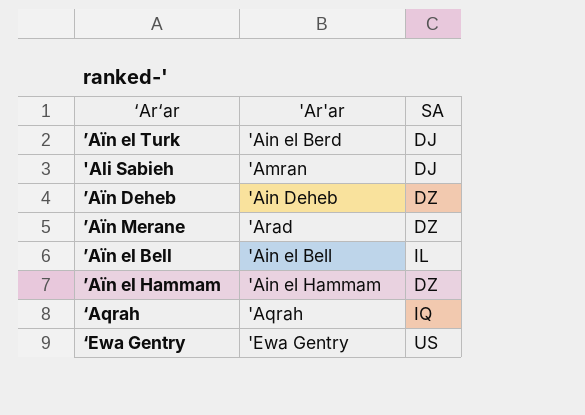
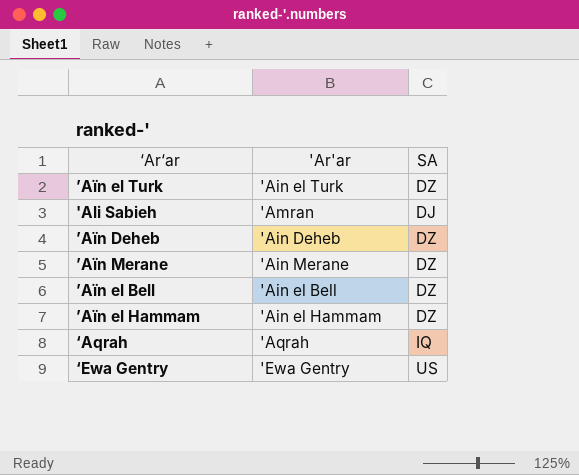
’Aïn el Turk | 'Ar'ar: 'Ain el Berd -> 'Ain el Turk
’Aïn el Turk | SA: DJ -> DZ
’Aïn Merane | 'Ar'ar: 'Arad -> 'Ain Merane
’Aïn el Bell | SA: IL -> DZ

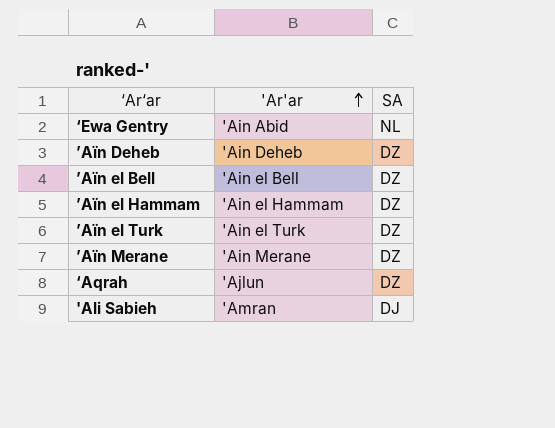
row order: none -> 'Ar'ar ascending
‘Ewa Gentry | 'Ar'ar: 'Ewa Gentry -> 'Ain Abid
‘Ewa Gentry | SA: US -> NL
‘Aqrah | 'Ar'ar: 'Aqrah -> 'Ajlun
‘Aqrah | SA: IQ -> DZ

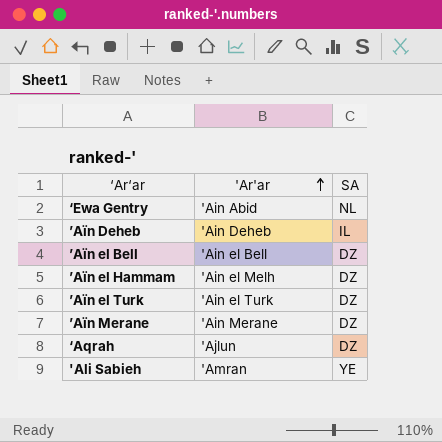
’Aïn Deheb | SA: DZ -> IL
’Aïn el Hammam | 'Ar'ar: 'Ain el Hammam -> 'Ain el Melh
'Ali Sabieh | SA: DJ -> YE

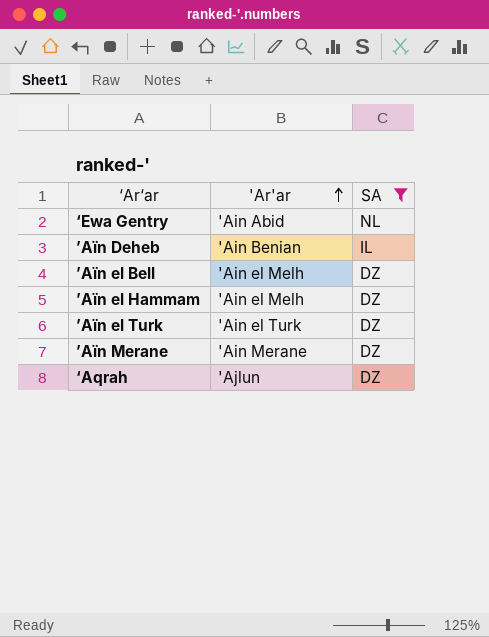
filter: none -> SA != YE
’Aïn Deheb | 'Ar'ar: 'Ain Deheb -> 'Ain Benian
’Aïn el Bell | 'Ar'ar: 'Ain el Bell -> 'Ain el Melh

